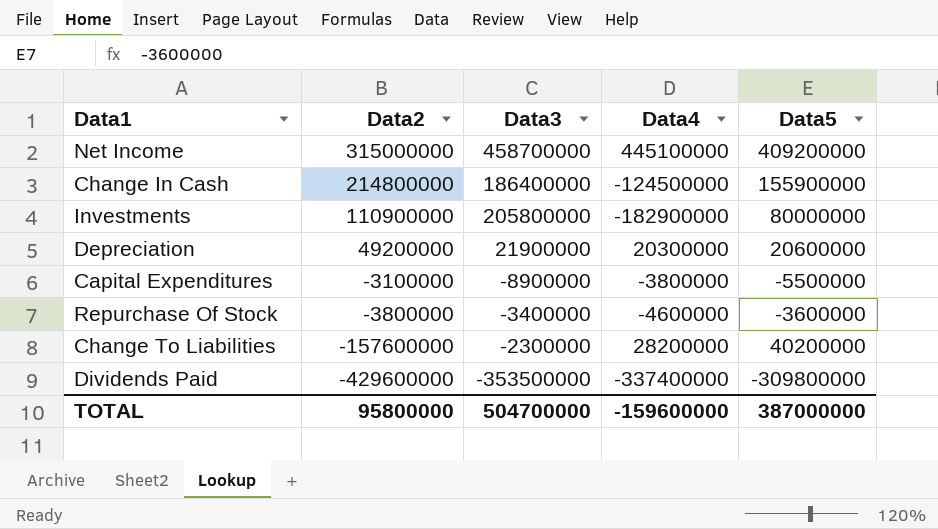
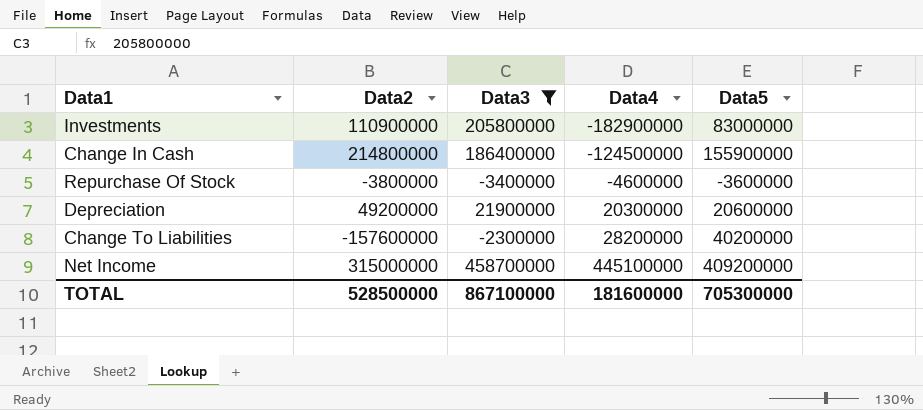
filter: none -> Data3 >= -3400000
row order: Data2 descending -> Data4 ascending
Investments | Data5: 80000000 -> 83000000
TOTAL | Data2: 95800000 -> 528500000
TOTAL | Data3: 504700000 -> 867100000
TOTAL | Data4: -159600000 -> 181600000
TOTAL | Data5: 387000000 -> 705300000

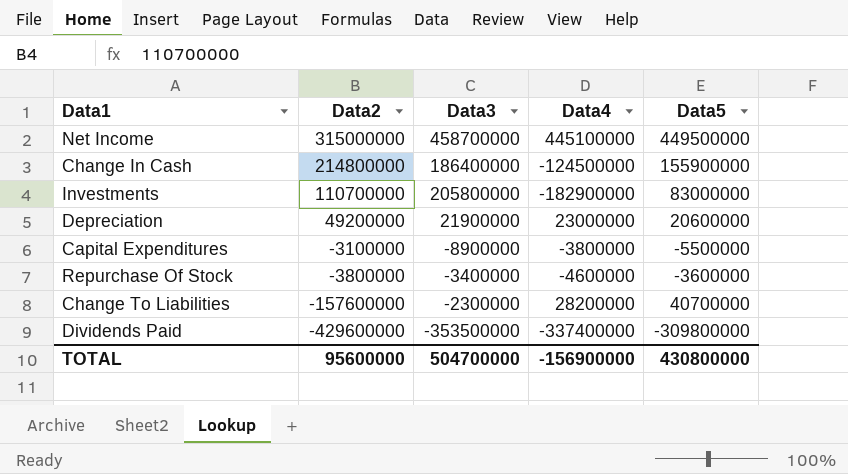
filter: Data3 >= -3400000 -> none
row order: Data4 ascending -> Data2 descending
Net Income | Data5: 409200000 -> 449500000
Investments | Data2: 110900000 -> 110700000
Depreciation | Data4: 20300000 -> 23000000
Change To Liabilities | Data5: 40200000 -> 40700000
TOTAL | Data2: 528500000 -> 95600000
TOTAL | Data3: 867100000 -> 504700000
TOTAL | Data4: 181600000 -> -156900000
TOTAL | Data5: 705300000 -> 430800000

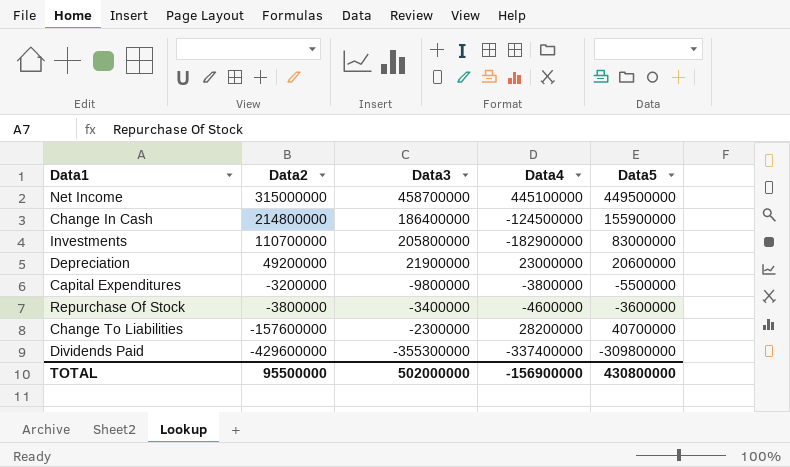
Capital Expenditures | Data2: -3100000 -> -3200000
Capital Expenditures | Data3: -8900000 -> -9800000
Dividends Paid | Data3: -353500000 -> -355300000
TOTAL | Data2: 95600000 -> 95500000
TOTAL | Data3: 504700000 -> 502000000

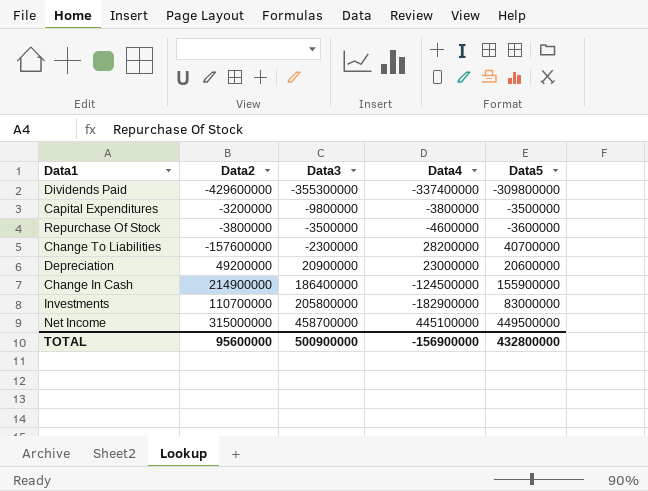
row order: Data2 descending -> Data3 ascending
Capital Expenditures | Data5: -5500000 -> -3500000
Repurchase Of Stock | Data3: -3400000 -> -3500000
Depreciation | Data3: 21900000 -> 20900000
Change In Cash | Data2: 214800000 -> 214900000
TOTAL | Data2: 95500000 -> 95600000
TOTAL | Data3: 502000000 -> 500900000
TOTAL | Data5: 430800000 -> 432800000

